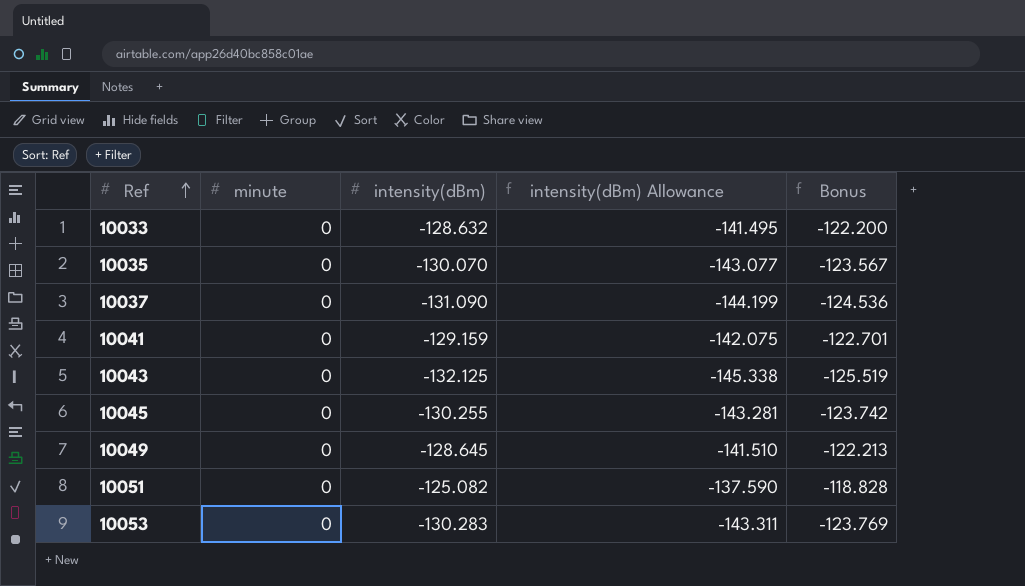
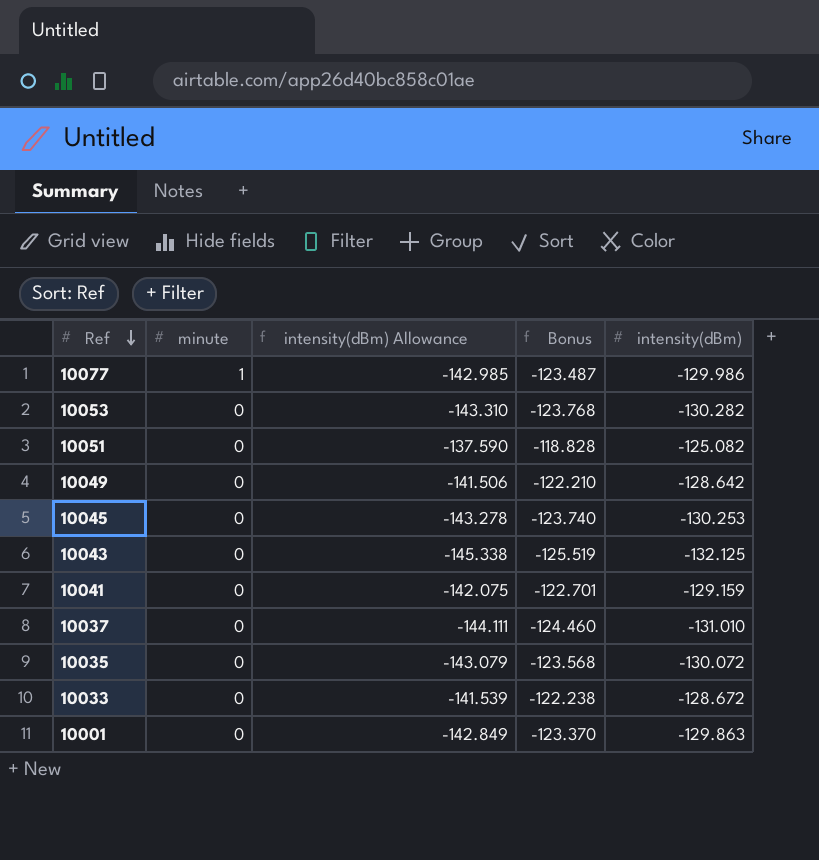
row order: Ref ascending -> Ref descending
column intensity(dBm) | position: 3 -> 5
row 10077: none -> 1 | -142.985 | -123.487 | -129.986
10053 | intensity(dBm) Allowance: -143.311 -> -143.310
10053 | Bonus: -123.769 -> -123.768
10053 | intensity(dBm): -130.283 -> -130.282
10049 | intensity(dBm) Allowance: -141.510 -> -141.506
10049 | Bonus: -122.213 -> -122.210
10049 | intensity(dBm): -128.645 -> -128.642
10045 | intensity(dBm) Allowance: -143.281 -> -143.278
10045 | Bonus: -123.742 -> -123.740
10045 | intensity(dBm): -130.255 -> -130.253
10037 | intensity(dBm) Allowance: -144.199 -> -144.111
10037 | Bonus: -124.536 -> -124.460
10037 | intensity(dBm): -131.090 -> -131.010
10035 | intensity(dBm) Allowance: -143.077 -> -143.079
10035 | Bonus: -123.567 -> -123.568
10035 | intensity(dBm): -130.070 -> -130.072
10033 | intensity(dBm) Allowance: -141.495 -> -141.539
10033 | Bonus: -122.200 -> -122.238
10033 | intensity(dBm): -128.632 -> -128.672
row 10001: none -> 0 | -142.849 | -123.370 | -129.863

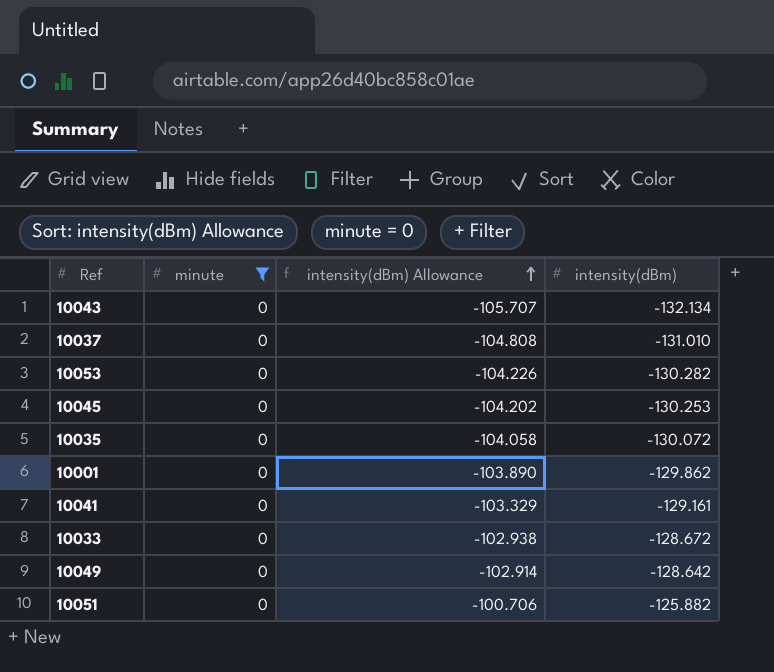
filter: none -> minute = 0
row order: Ref descending -> intensity(dBm) Allowance ascending
column Bonus | formula: [intensity(dBm)] * 0.95 -> none
column intensity(dBm) Allowance | formula: [intensity(dBm)] * 1.1 -> [intensity(dBm)] * 0.8
10043 | intensity(dBm): -132.125 -> -132.134
10001 | intensity(dBm): -129.863 -> -129.862
10041 | intensity(dBm): -129.159 -> -129.161
10051 | intensity(dBm): -125.082 -> -125.882

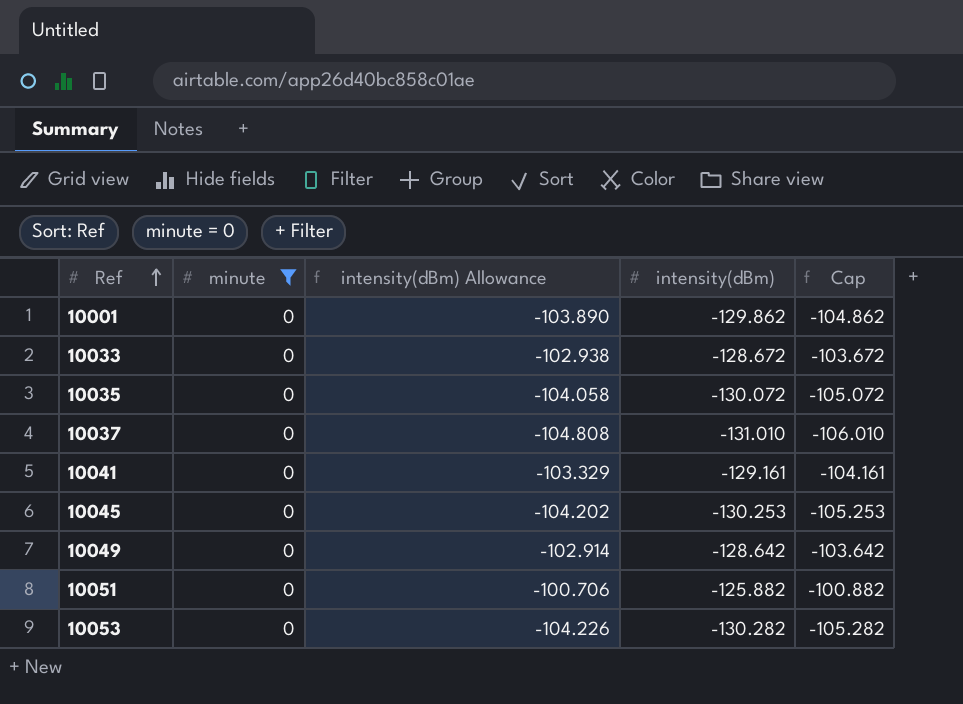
row order: intensity(dBm) Allowance ascending -> Ref ascending
column Cap | formula: none -> [intensity(dBm)] + 25
row 10043: 0 | -105.707 | -132.134 -> none

